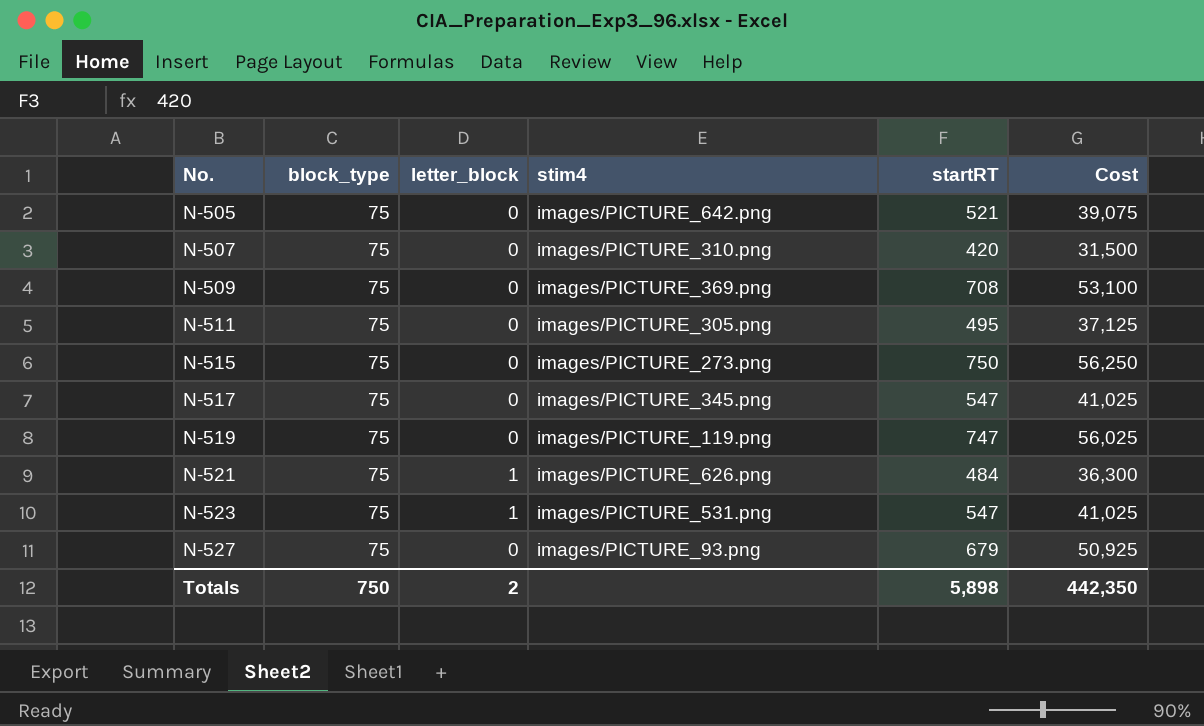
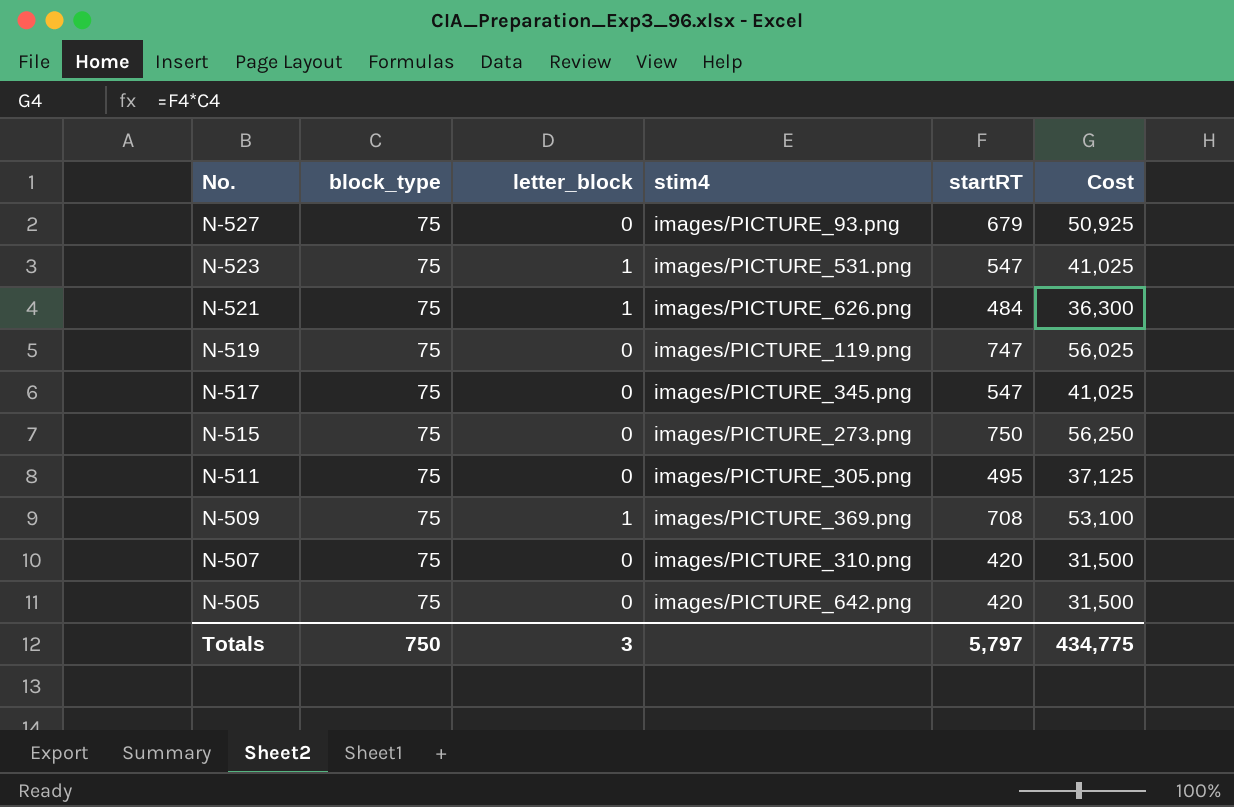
row order: No. ascending -> No. descending
N-509 | letter_block: 0 -> 1
N-505 | startRT: 521 -> 420
N-505 | Cost: 39,075 -> 31,500
Totals | letter_block: 2 -> 3
Totals | startRT: 5,898 -> 5,797
Totals | Cost: 442,350 -> 434,775

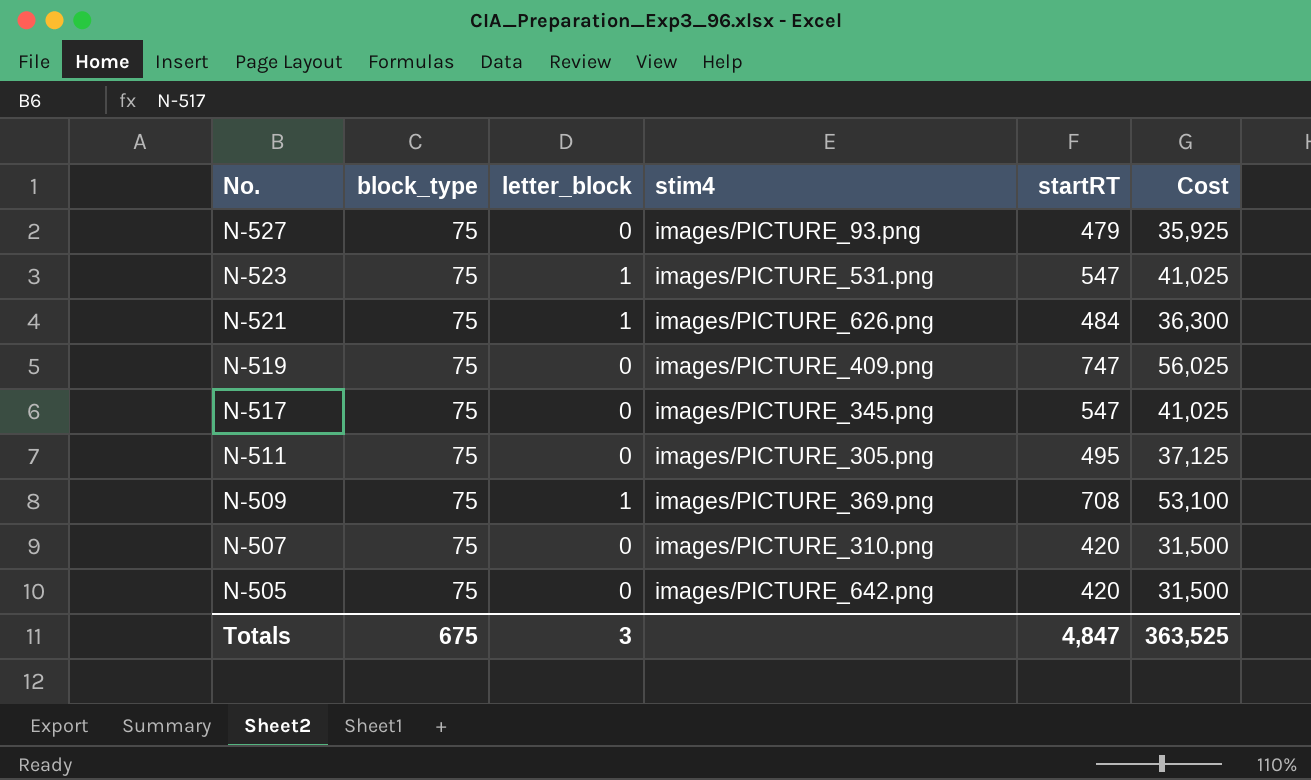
row N-515: 75 | 0 | images/PICTURE_273.png | 750 | 56,250 -> none
N-527 | startRT: 679 -> 479
N-527 | Cost: 50,925 -> 35,925
N-519 | stim4: images/PICTURE_119.png -> images/PICTURE_409.png
Totals | block_type: 750 -> 675
Totals | startRT: 5,797 -> 4,847
Totals | Cost: 434,775 -> 363,525

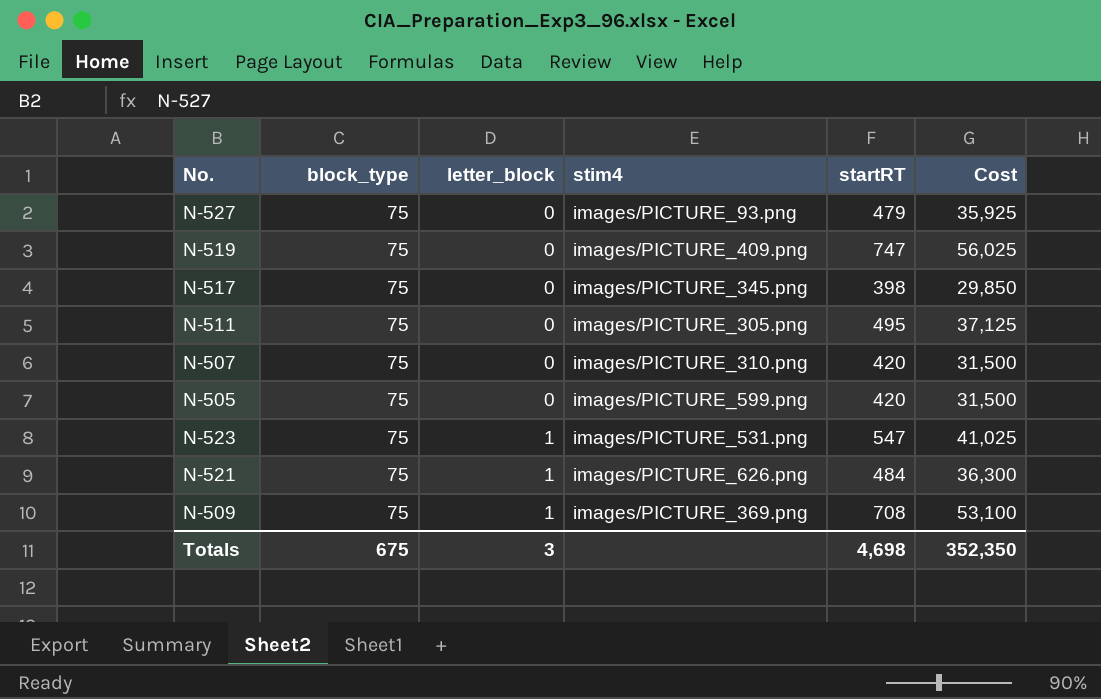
row order: No. descending -> letter_block ascending
N-517 | startRT: 547 -> 398
N-517 | Cost: 41,025 -> 29,850
N-505 | stim4: images/PICTURE_642.png -> images/PICTURE_599.png
Totals | startRT: 4,847 -> 4,698
Totals | Cost: 363,525 -> 352,350

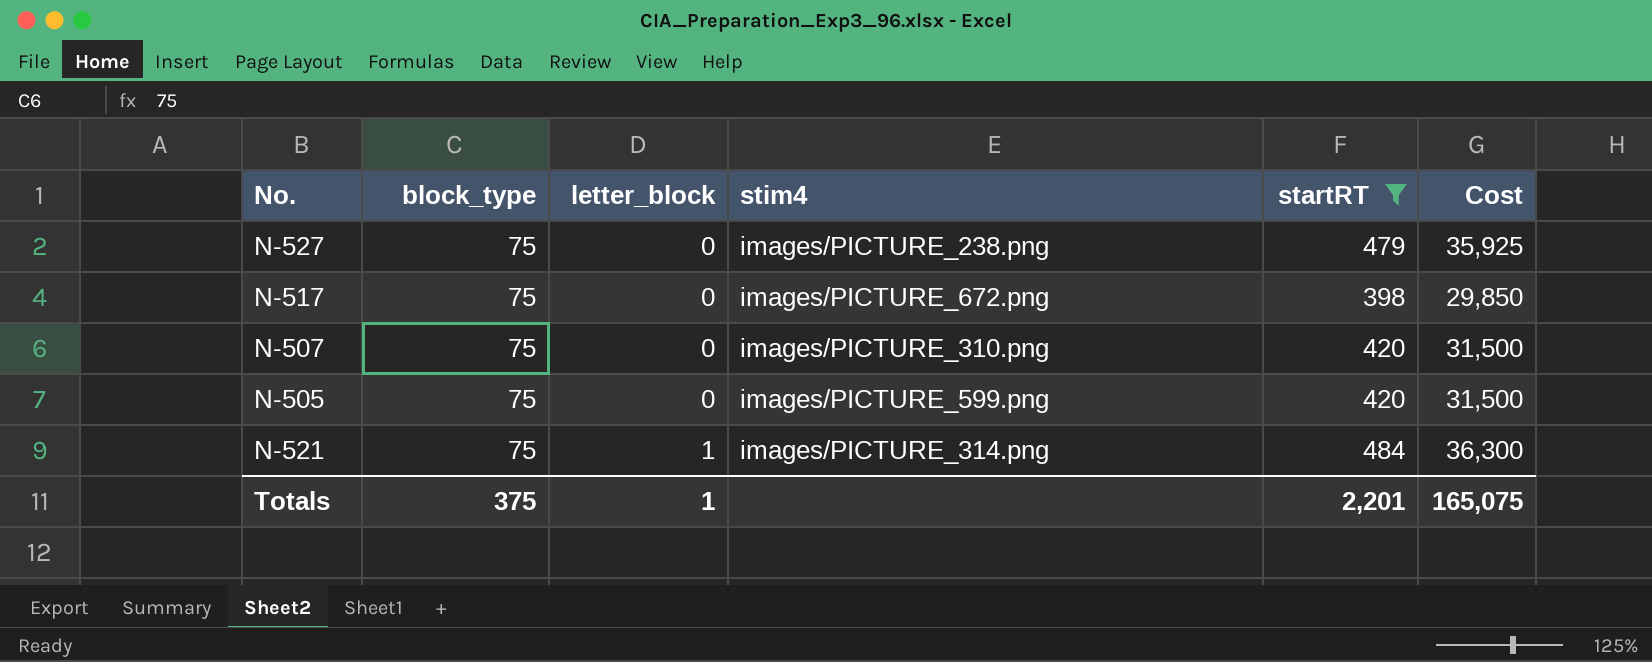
filter: none -> startRT <= 484
N-527 | stim4: images/PICTURE_93.png -> images/PICTURE_238.png
N-517 | stim4: images/PICTURE_345.png -> images/PICTURE_672.png
N-521 | stim4: images/PICTURE_626.png -> images/PICTURE_314.png
Totals | block_type: 675 -> 375
Totals | letter_block: 3 -> 1
Totals | startRT: 4,698 -> 2,201
Totals | Cost: 352,350 -> 165,075

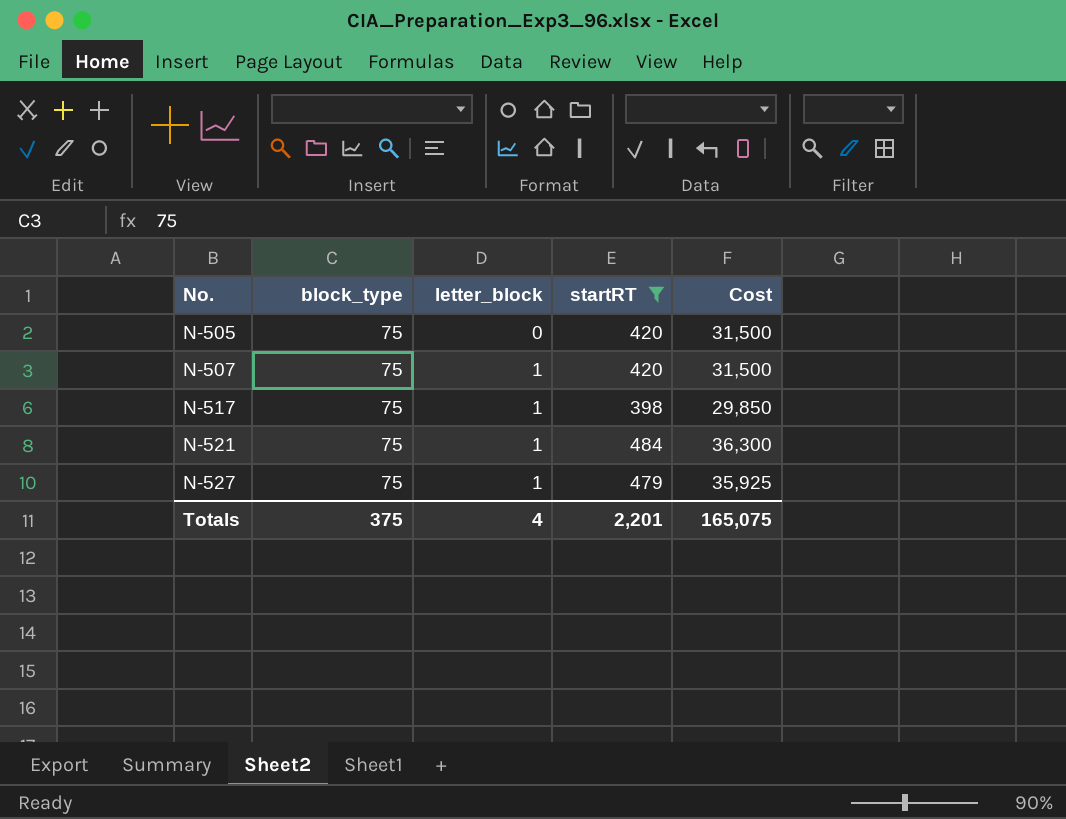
row order: letter_block ascending -> No. ascending
column stim4 | position: 4 -> none
N-507 | letter_block: 0 -> 1
N-517 | letter_block: 0 -> 1
N-527 | letter_block: 0 -> 1
Totals | letter_block: 1 -> 4

